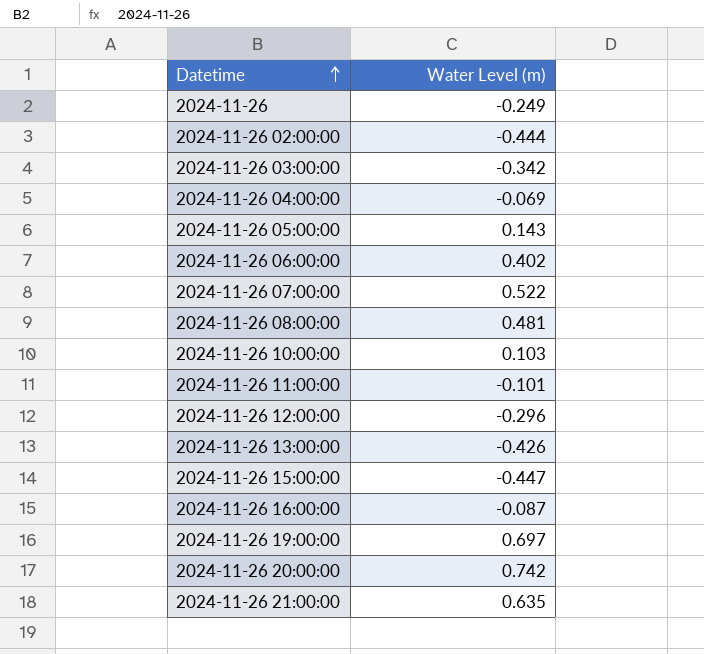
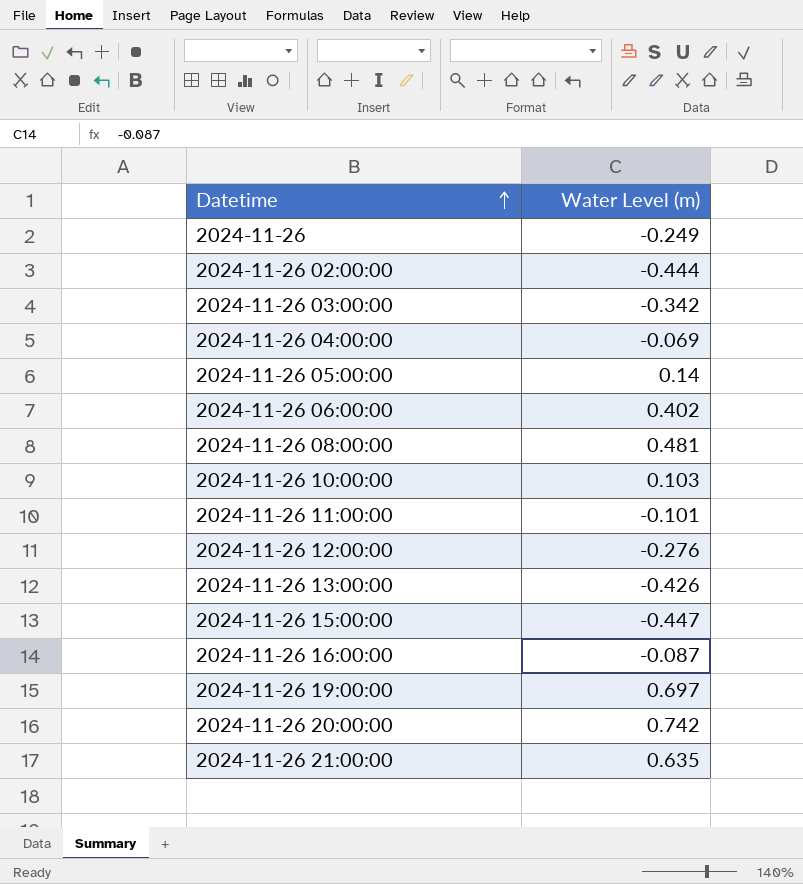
row 2024-11-26 07:00:00: 0.522 -> none
2024-11-26 05:00:00 | Water Level (m): 0.143 -> 0.14
2024-11-26 12:00:00 | Water Level (m): -0.296 -> -0.276

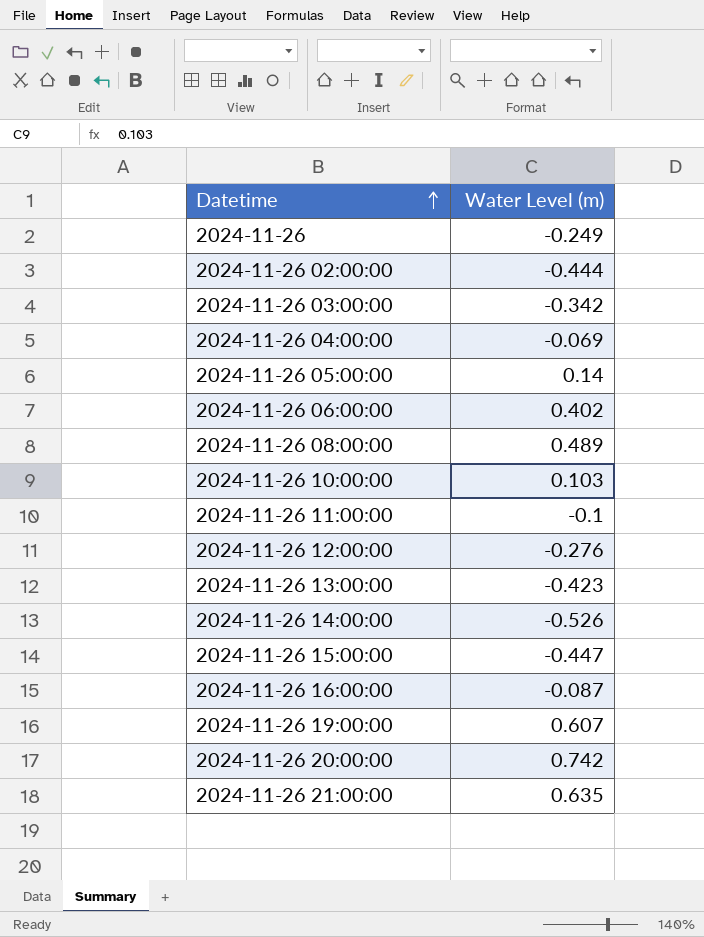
2024-11-26 08:00:00 | Water Level (m): 0.481 -> 0.489
2024-11-26 11:00:00 | Water Level (m): -0.101 -> -0.1
2024-11-26 13:00:00 | Water Level (m): -0.426 -> -0.423
row 2024-11-26 14:00:00: none -> -0.526
2024-11-26 19:00:00 | Water Level (m): 0.697 -> 0.607

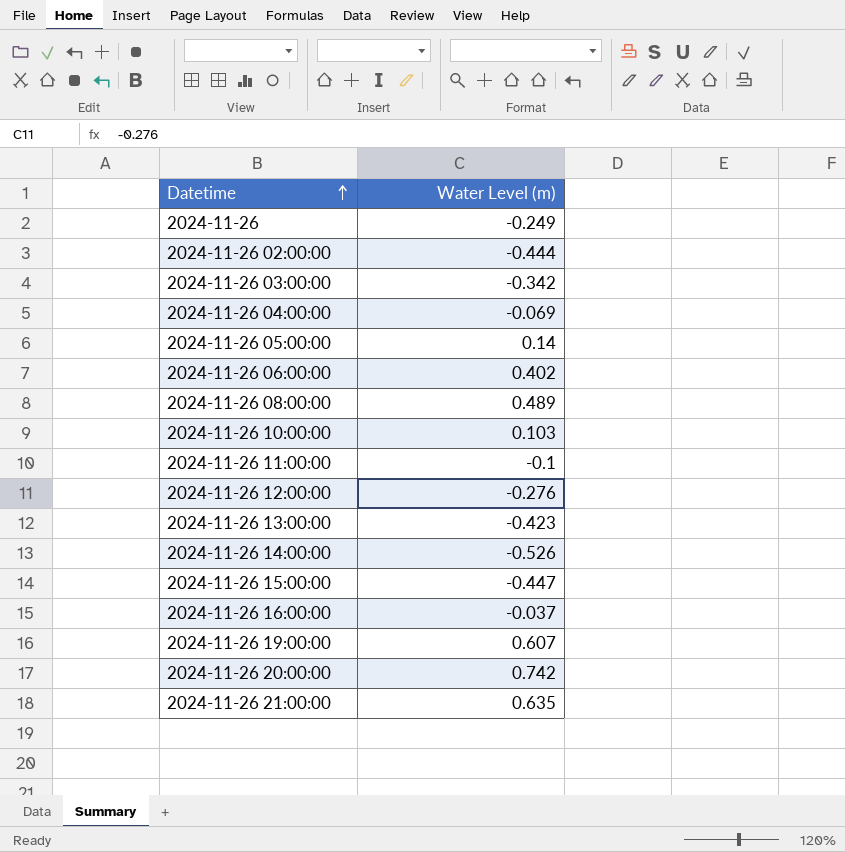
2024-11-26 16:00:00 | Water Level (m): -0.087 -> -0.037

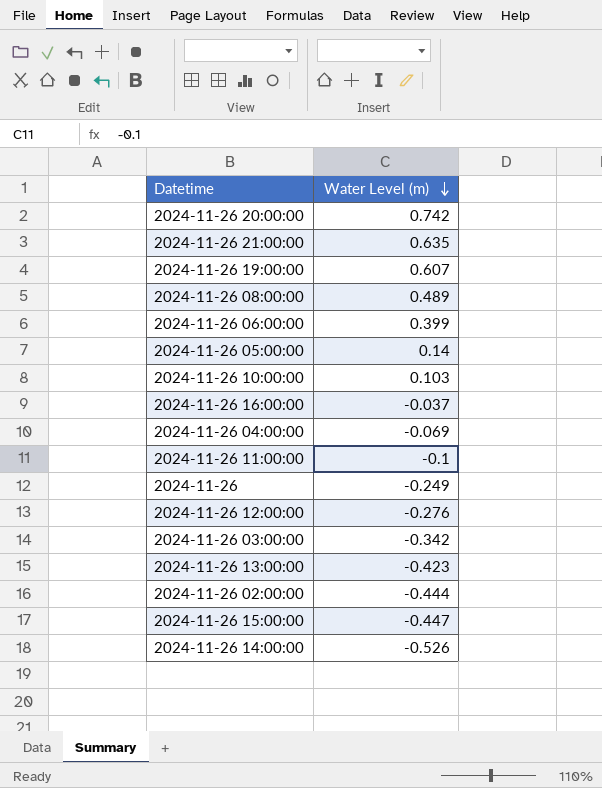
row order: Datetime ascending -> Water Level (m) descending
2024-11-26 06:00:00 | Water Level (m): 0.402 -> 0.399

